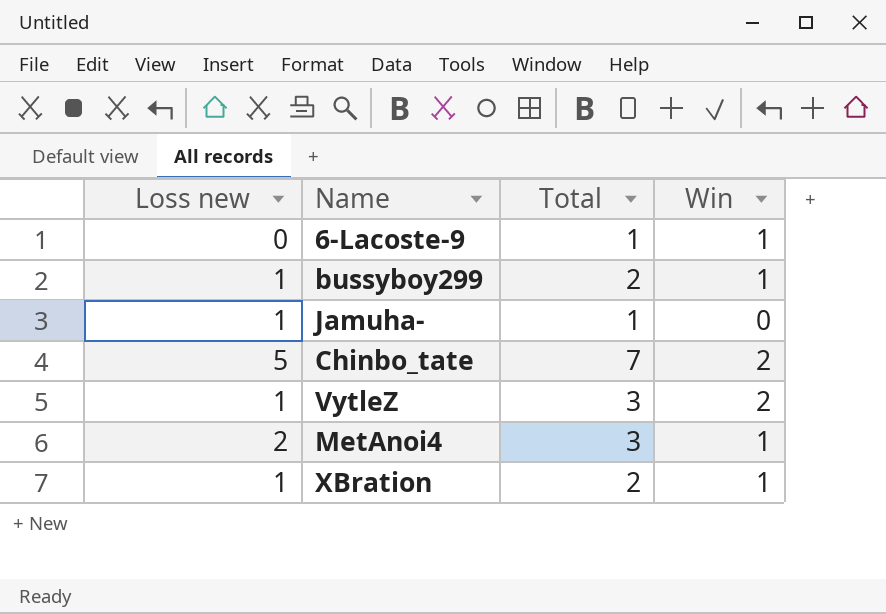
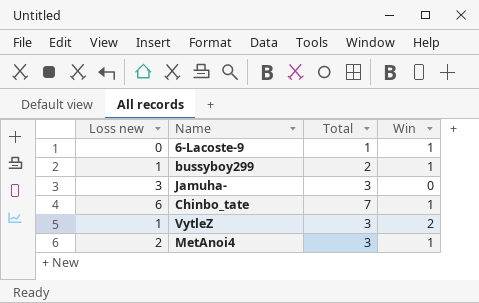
row XBration: 1 | 2 | 1 -> none
Jamuha- | Loss new: 1 -> 3
Jamuha- | Total: 1 -> 3
Chinbo_tate | Loss new: 5 -> 6
Chinbo_tate | Win: 2 -> 1

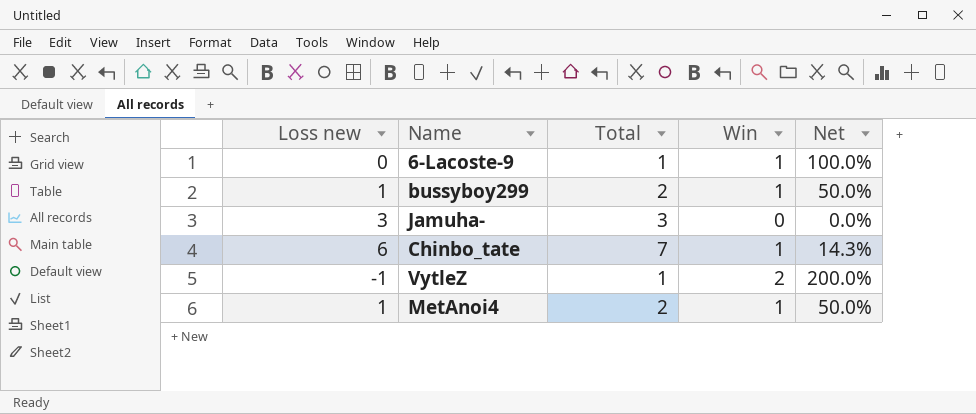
column Net | formula: none -> [Win] / [Total]
VytleZ | Loss new: 1 -> -1
VytleZ | Total: 3 -> 1
MetAnoi4 | Loss new: 2 -> 1
MetAnoi4 | Total: 3 -> 2

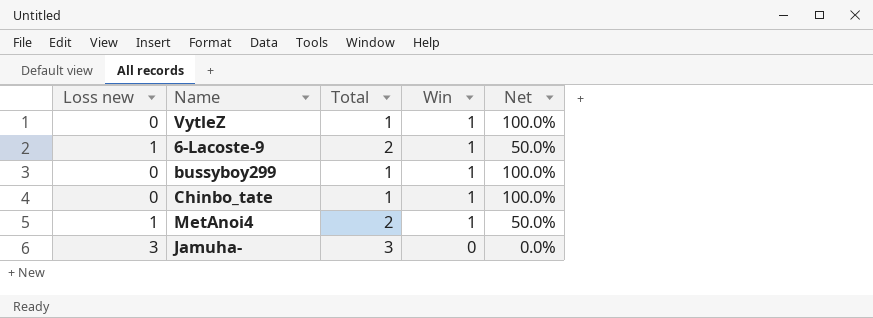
row order: none -> Win descending
VytleZ | Loss new: -1 -> 0
VytleZ | Win: 2 -> 1
VytleZ | Net: 200.0% -> 100.0%
6-Lacoste-9 | Loss new: 0 -> 1
6-Lacoste-9 | Total: 1 -> 2
6-Lacoste-9 | Net: 100.0% -> 50.0%
bussyboy299 | Loss new: 1 -> 0
bussyboy299 | Total: 2 -> 1
bussyboy299 | Net: 50.0% -> 100.0%
Chinbo_tate | Loss new: 6 -> 0
Chinbo_tate | Total: 7 -> 1
Chinbo_tate | Net: 14.3% -> 100.0%

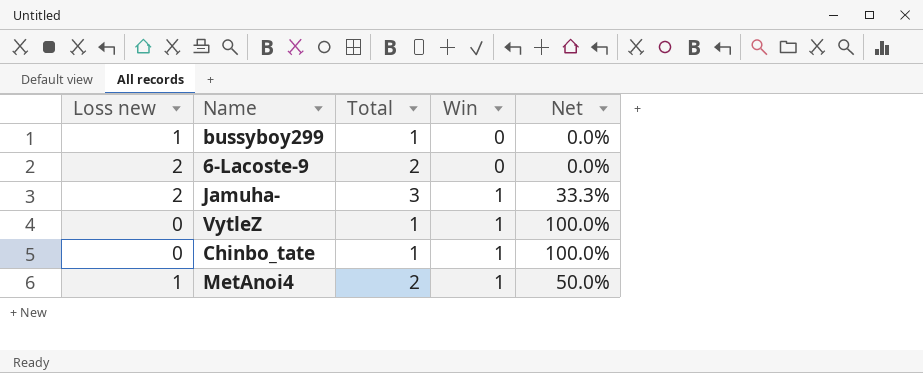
row order: Win descending -> Win ascending
bussyboy299 | Loss new: 0 -> 1
bussyboy299 | Win: 1 -> 0
bussyboy299 | Net: 100.0% -> 0.0%
6-Lacoste-9 | Loss new: 1 -> 2
6-Lacoste-9 | Win: 1 -> 0
6-Lacoste-9 | Net: 50.0% -> 0.0%
Jamuha- | Loss new: 3 -> 2
Jamuha- | Win: 0 -> 1
Jamuha- | Net: 0.0% -> 33.3%

